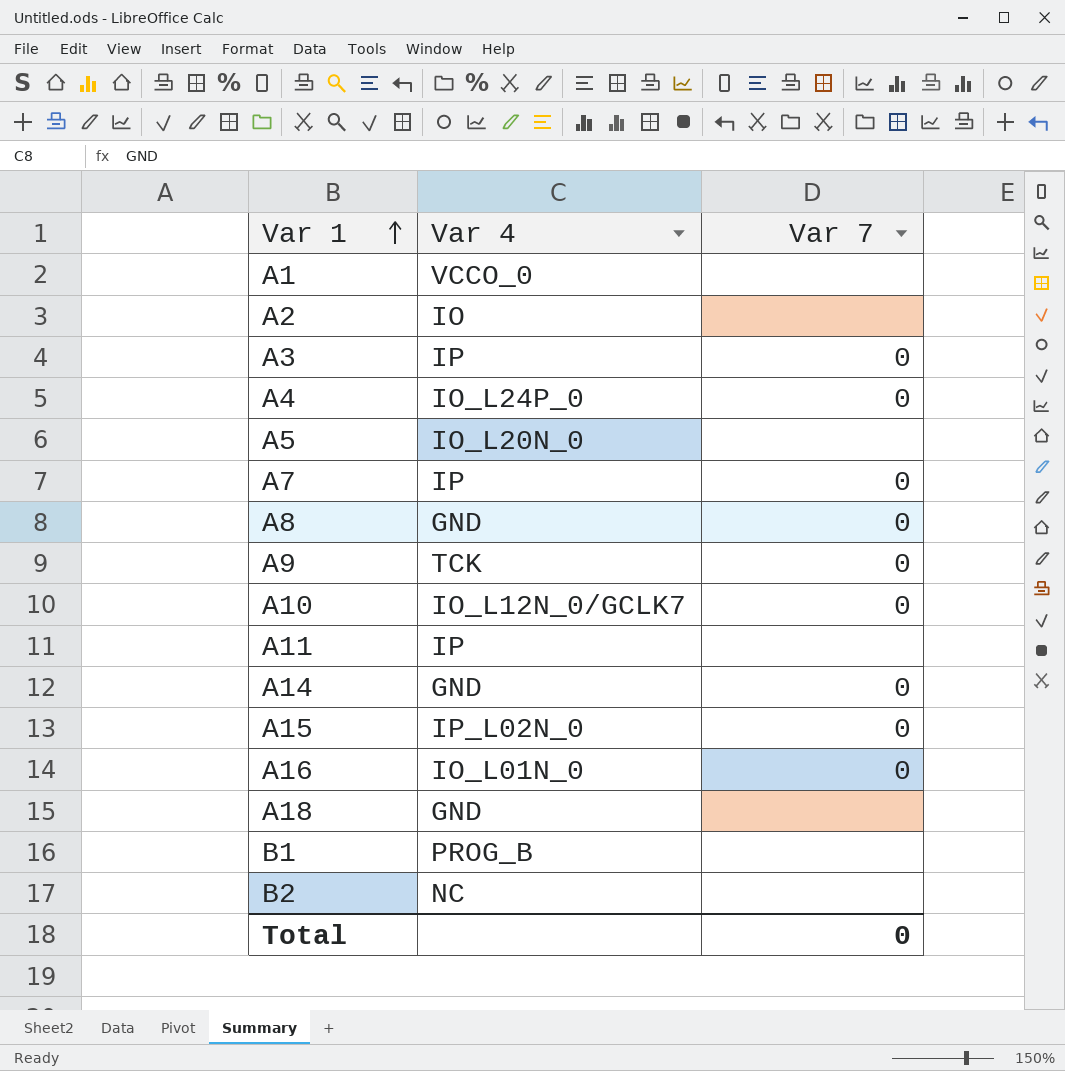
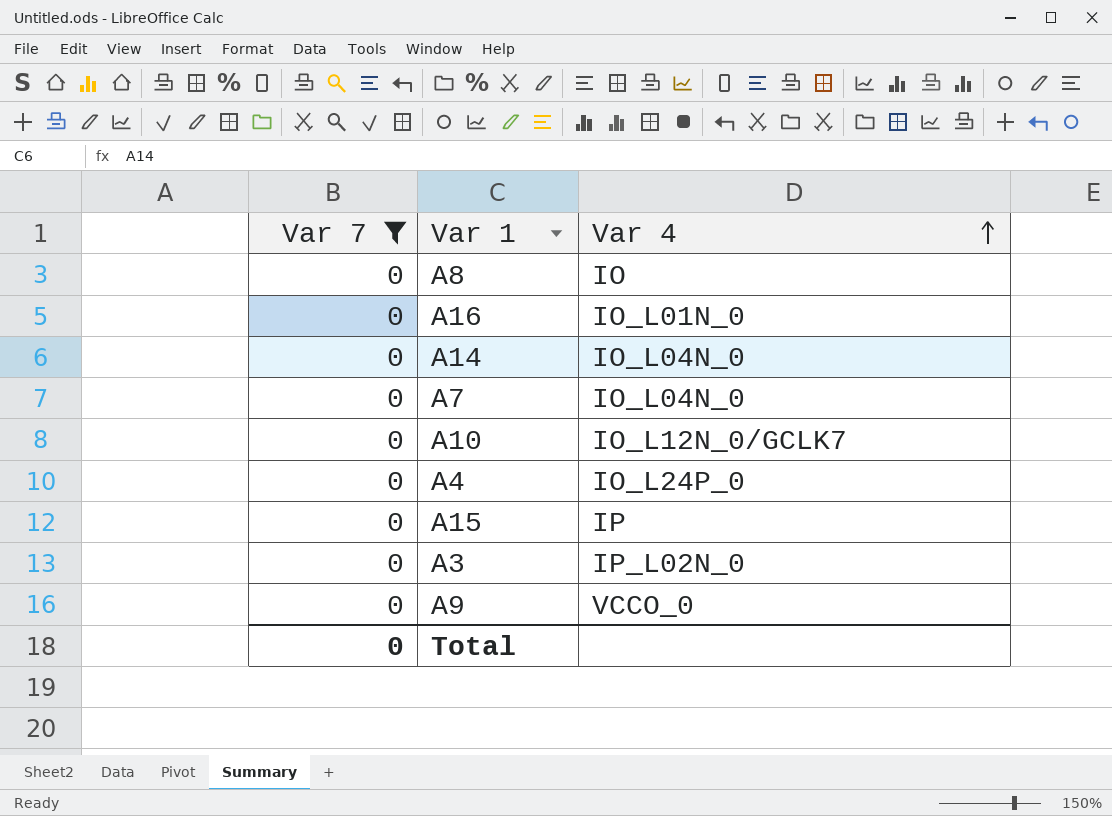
filter: none -> Var 7 = 0
row order: Var 1 ascending -> Var 4 ascending
column Var 7 | position: 3 -> 1
A8 | Var 4: GND -> IO
A14 | Var 4: GND -> IO_L04N_0
A7 | Var 4: IP -> IO_L04N_0
A15 | Var 4: IP_L02N_0 -> IP
A3 | Var 4: IP -> IP_L02N_0
A9 | Var 4: TCK -> VCCO_0

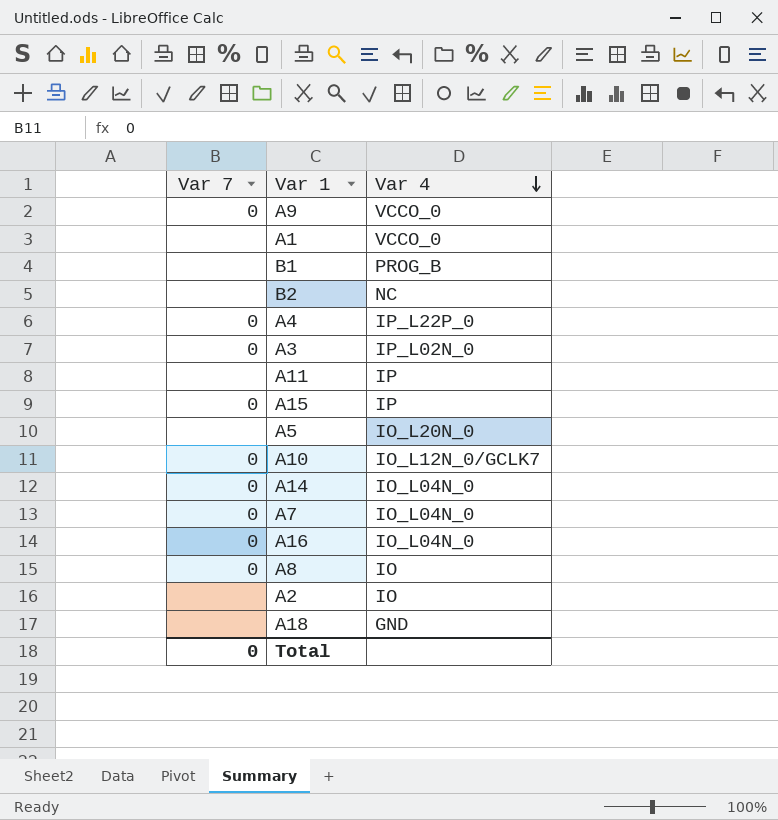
filter: Var 7 = 0 -> none
row order: Var 4 ascending -> Var 4 descending
A4 | Var 4: IO_L24P_0 -> IP_L22P_0
A16 | Var 4: IO_L01N_0 -> IO_L04N_0

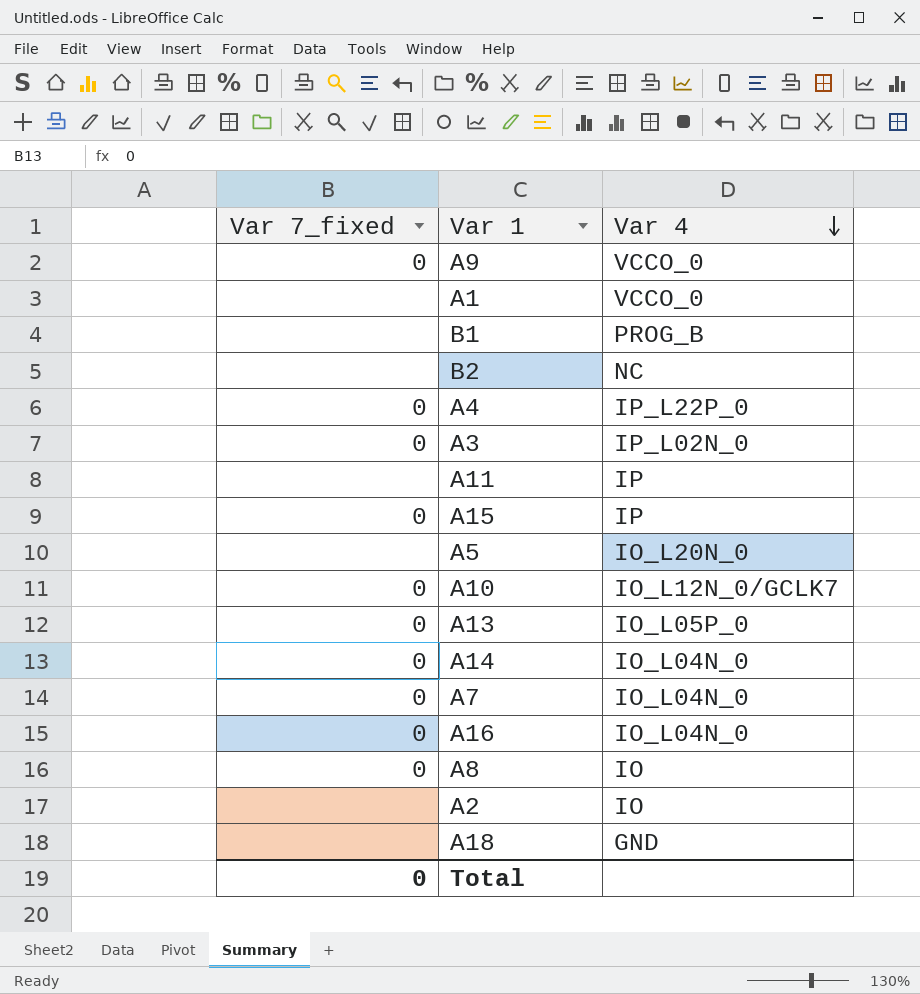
column name: Var 7 -> Var 7_fixed
row A13: none -> 0 | IO_L05P_0

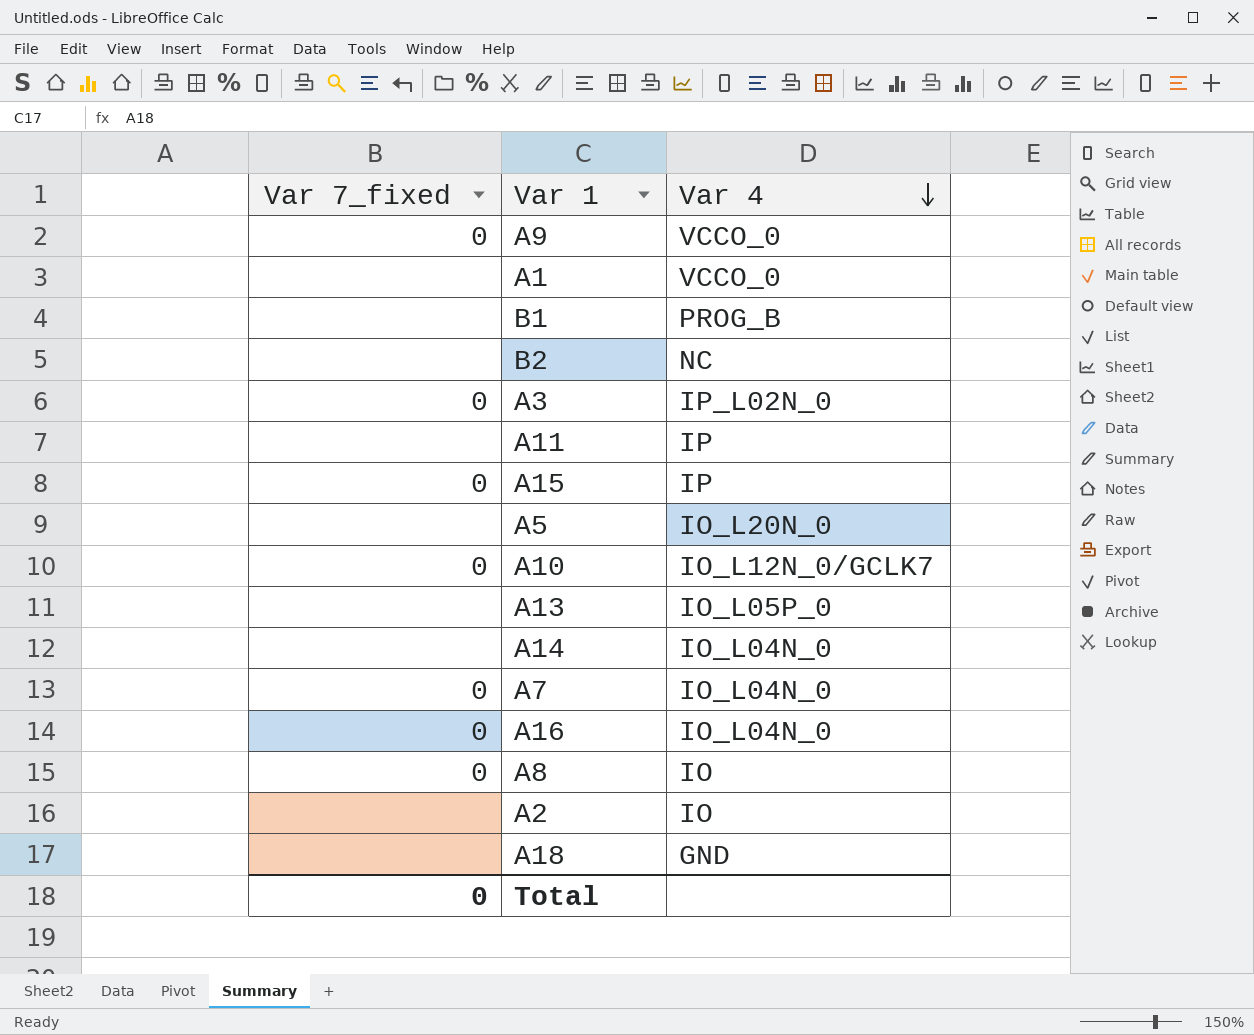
row A4: 0 | IP_L22P_0 -> none
A13 | Var 7_fixed: 0 -> none
A14 | Var 7_fixed: 0 -> none

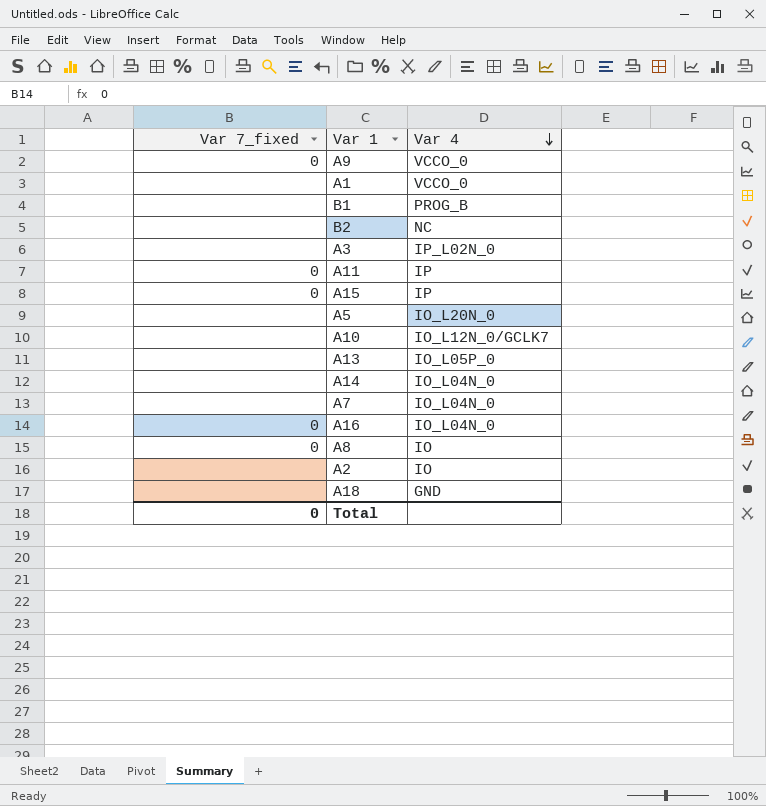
A3 | Var 7_fixed: 0 -> none
A11 | Var 7_fixed: none -> 0
A10 | Var 7_fixed: 0 -> none
A7 | Var 7_fixed: 0 -> none

